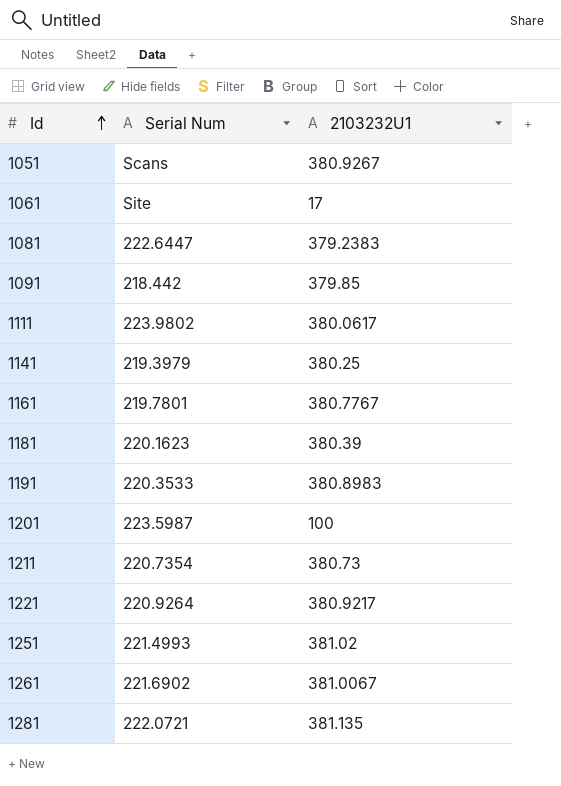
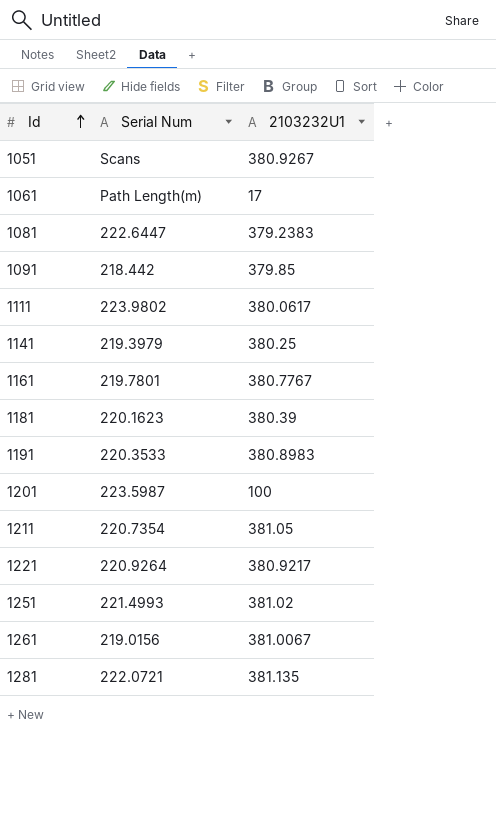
1061 | Serial Num: Site -> Path Length(m)
1211 | 2103232U1: 380.73 -> 381.05
1261 | Serial Num: 221.6902 -> 219.0156

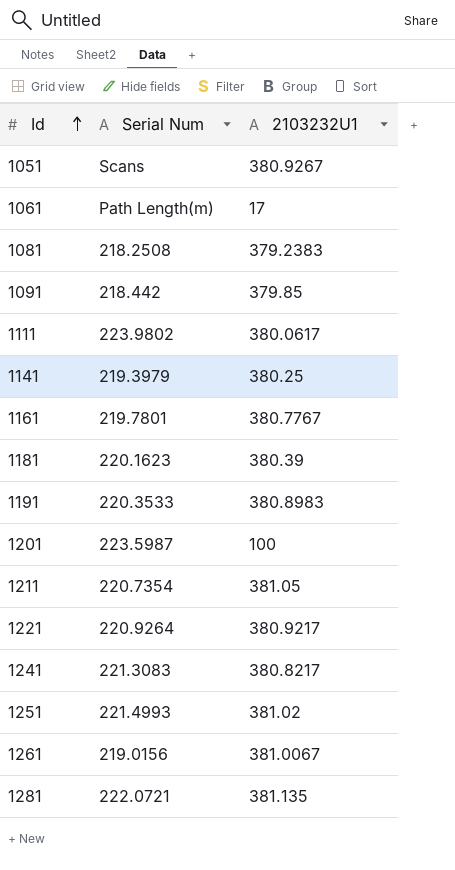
1081 | Serial Num: 222.6447 -> 218.2508
row 1241: none -> 221.3083 | 380.8217

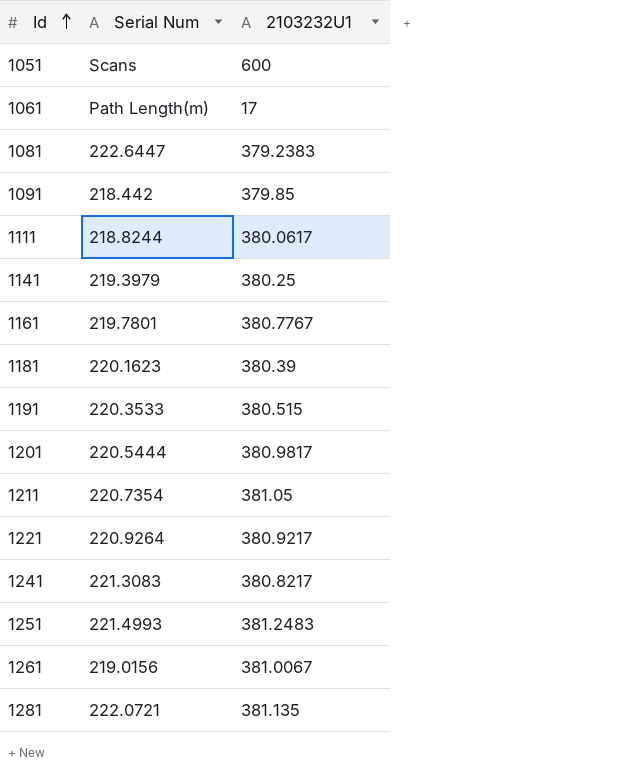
1051 | 2103232U1: 380.9267 -> 600
1081 | Serial Num: 218.2508 -> 222.6447
1111 | Serial Num: 223.9802 -> 218.8244
1191 | 2103232U1: 380.8983 -> 380.515
1201 | Serial Num: 223.5987 -> 220.5444
1201 | 2103232U1: 100 -> 380.9817
1251 | 2103232U1: 381.02 -> 381.2483

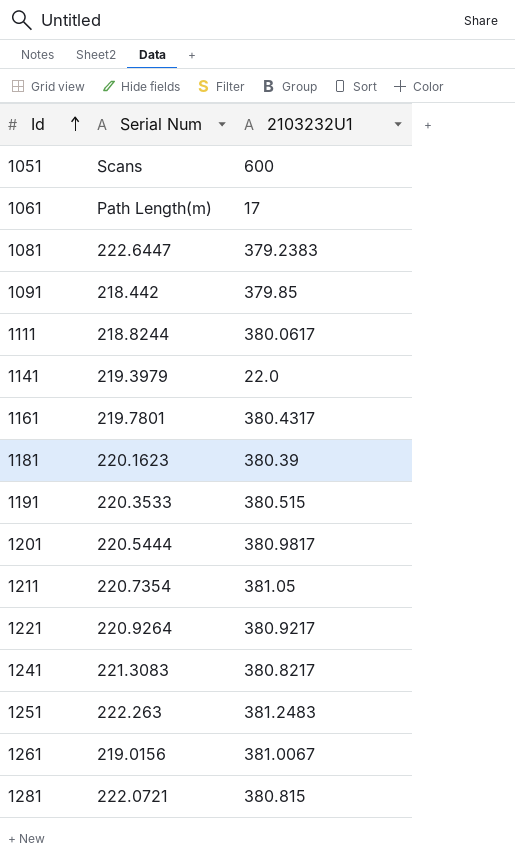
1141 | 2103232U1: 380.25 -> 22.0
1161 | 2103232U1: 380.7767 -> 380.4317
1251 | Serial Num: 221.4993 -> 222.263
1281 | 2103232U1: 381.135 -> 380.815

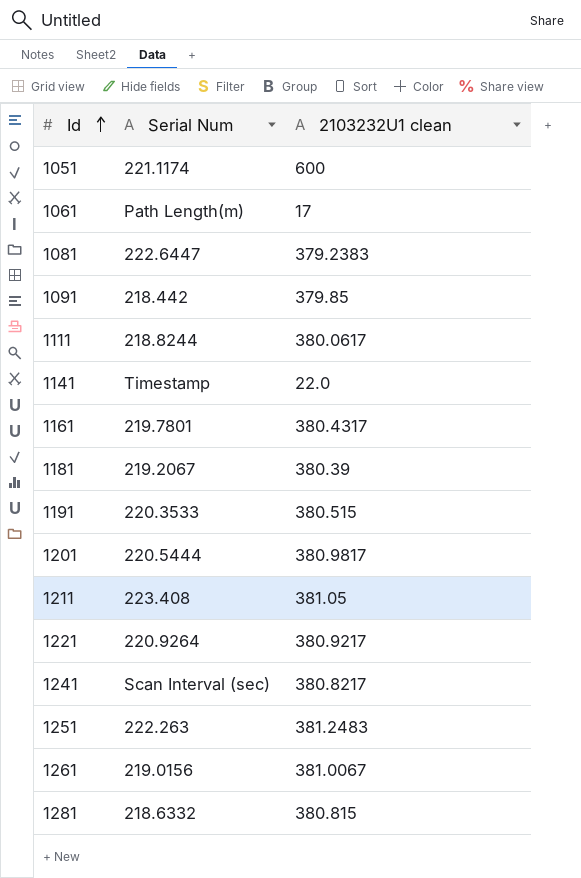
column name: 2103232U1 -> 2103232U1 clean
1051 | Serial Num: Scans -> 221.1174
1141 | Serial Num: 219.3979 -> Timestamp
1181 | Serial Num: 220.1623 -> 219.2067
1211 | Serial Num: 220.7354 -> 223.408
1241 | Serial Num: 221.3083 -> Scan Interval (sec)
1281 | Serial Num: 222.0721 -> 218.6332

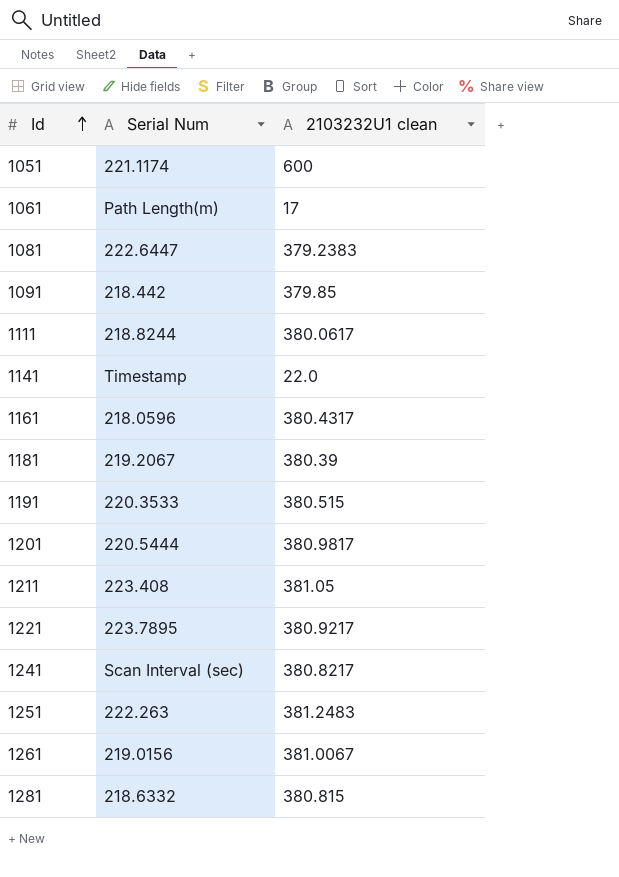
1161 | Serial Num: 219.7801 -> 218.0596
1221 | Serial Num: 220.9264 -> 223.7895

